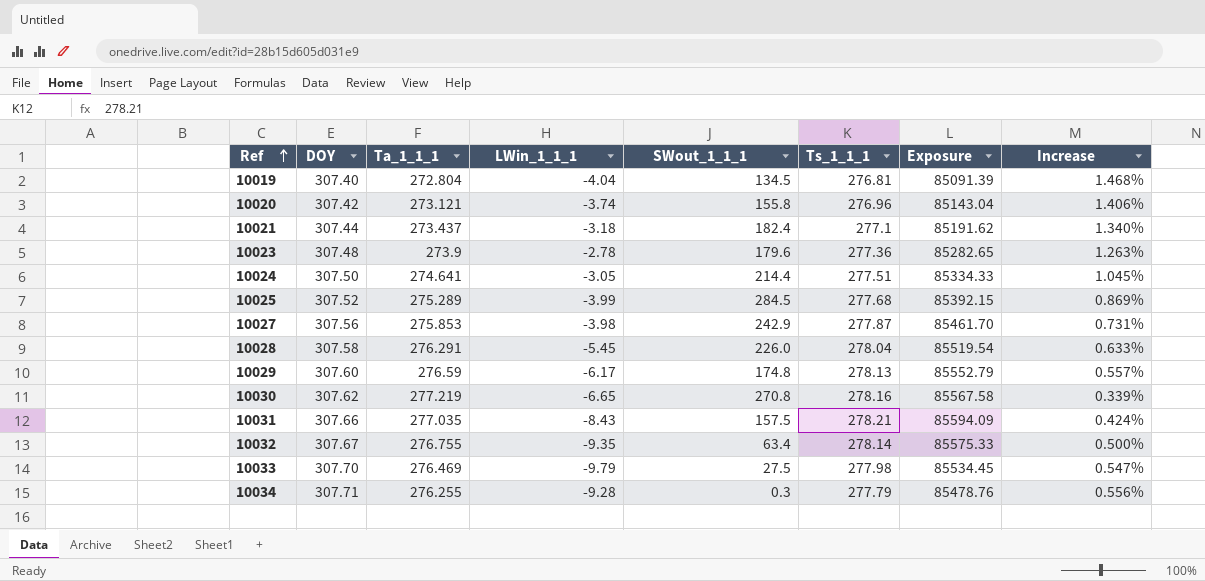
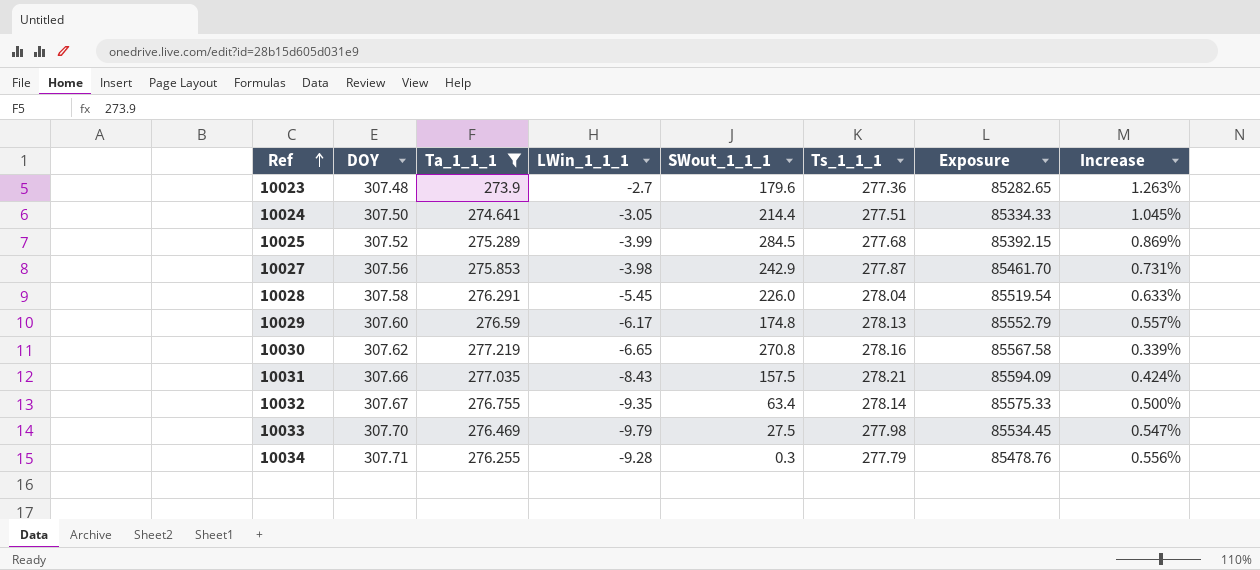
filter: none -> Ta_1_1_1 >= 273.9
10023 | LWin_1_1_1: -2.78 -> -2.7

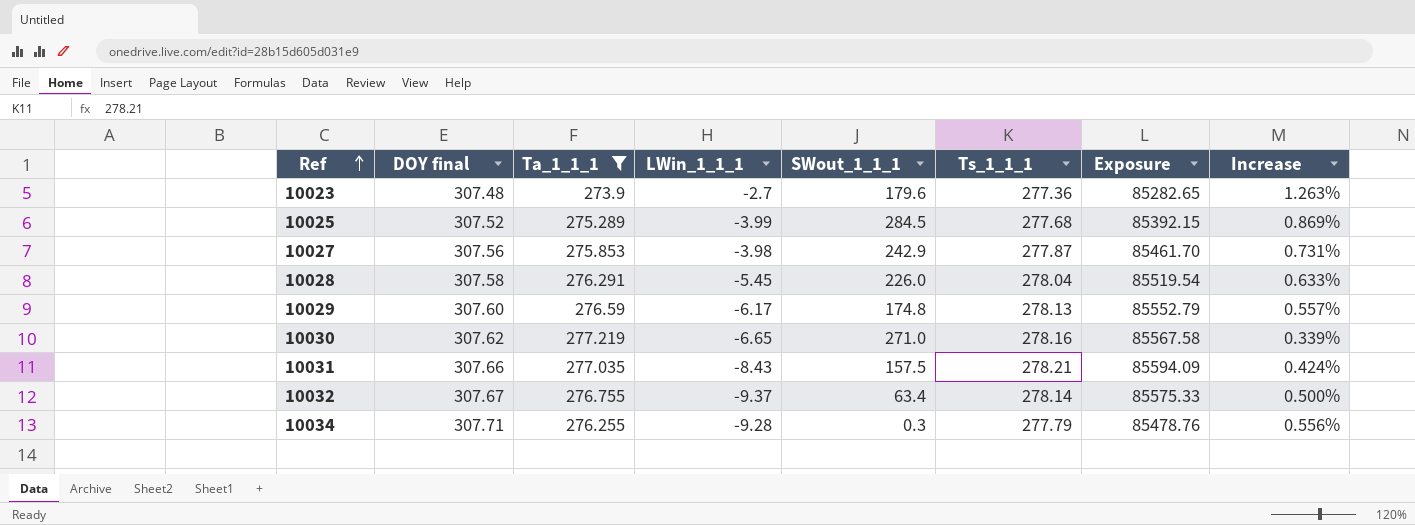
column name: DOY -> DOY final
row 10024: 307.50 | 274.641 | -3.05 | 214.4 | 277.51 | 85334.33 | 1.045% -> none
row 10033: 307.70 | 276.469 | -9.79 | 27.5 | 277.98 | 85534.45 | 0.547% -> none
10030 | SWout_1_1_1: 270.8 -> 271.0
10032 | LWin_1_1_1: -9.35 -> -9.37

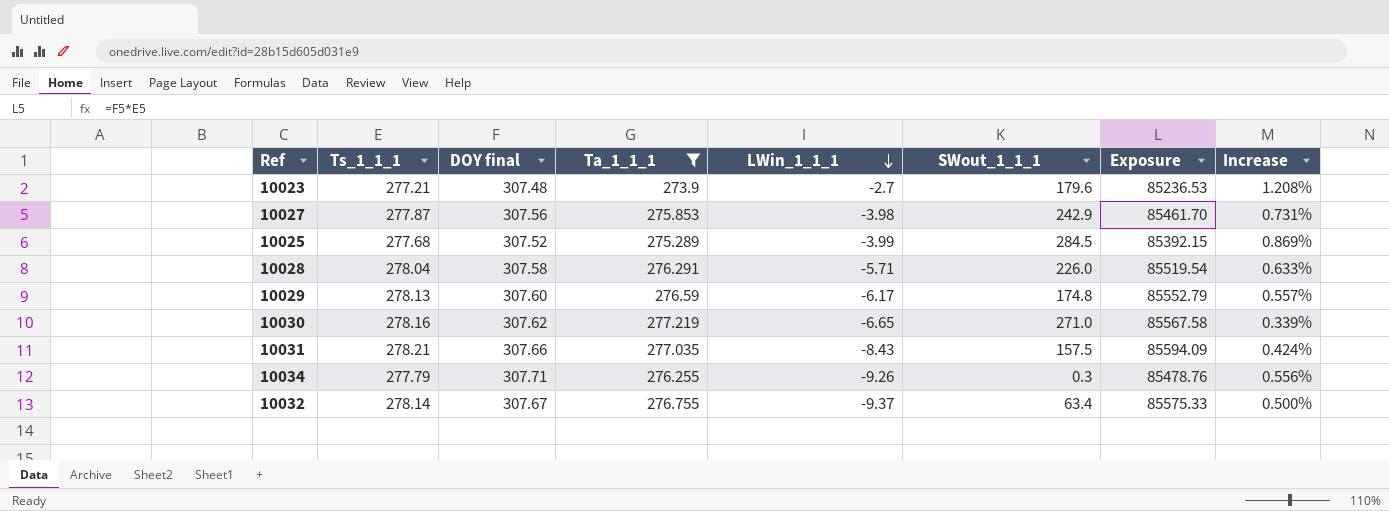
row order: Ref ascending -> LWin_1_1_1 descending
column Ts_1_1_1 | position: 6 -> 2
10023 | Ts_1_1_1: 277.36 -> 277.21
10023 | Exposure: 85282.65 -> 85236.53
10023 | Increase: 1.263% -> 1.208%
10028 | LWin_1_1_1: -5.45 -> -5.71
10034 | LWin_1_1_1: -9.28 -> -9.26

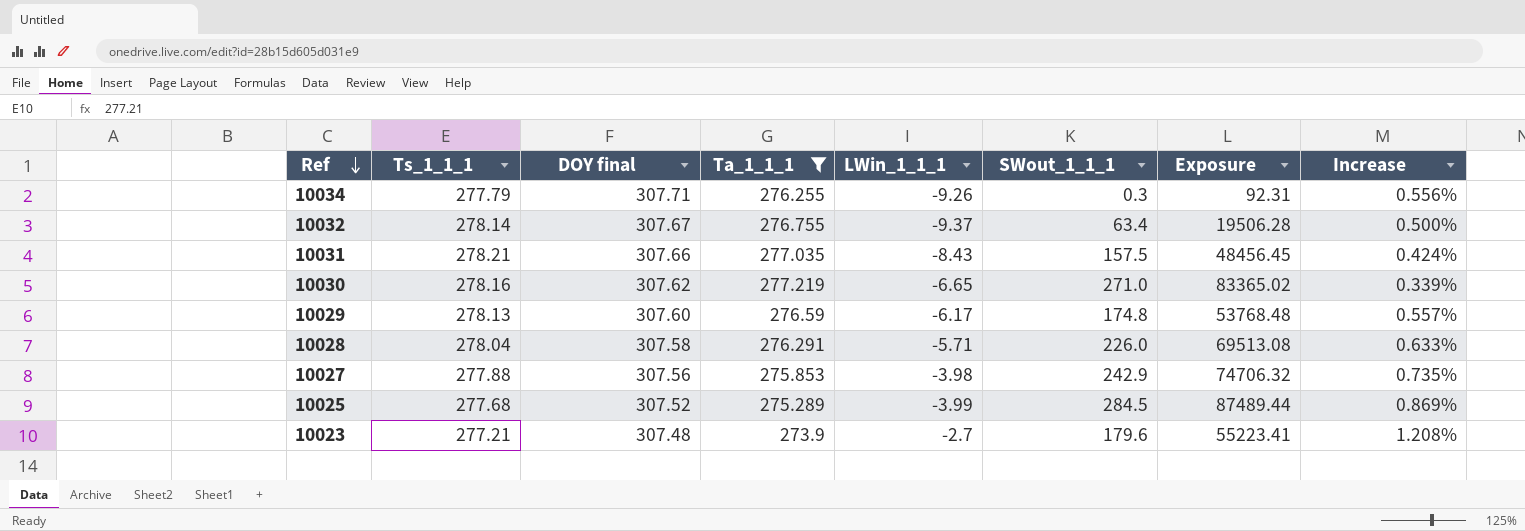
row order: LWin_1_1_1 descending -> Ref descending
column Exposure | formula: [Ts_1_1_1] * [DOY final] -> [DOY final] * [SWout_1_1_1]
10027 | Ts_1_1_1: 277.87 -> 277.88
10027 | Increase: 0.731% -> 0.735%

